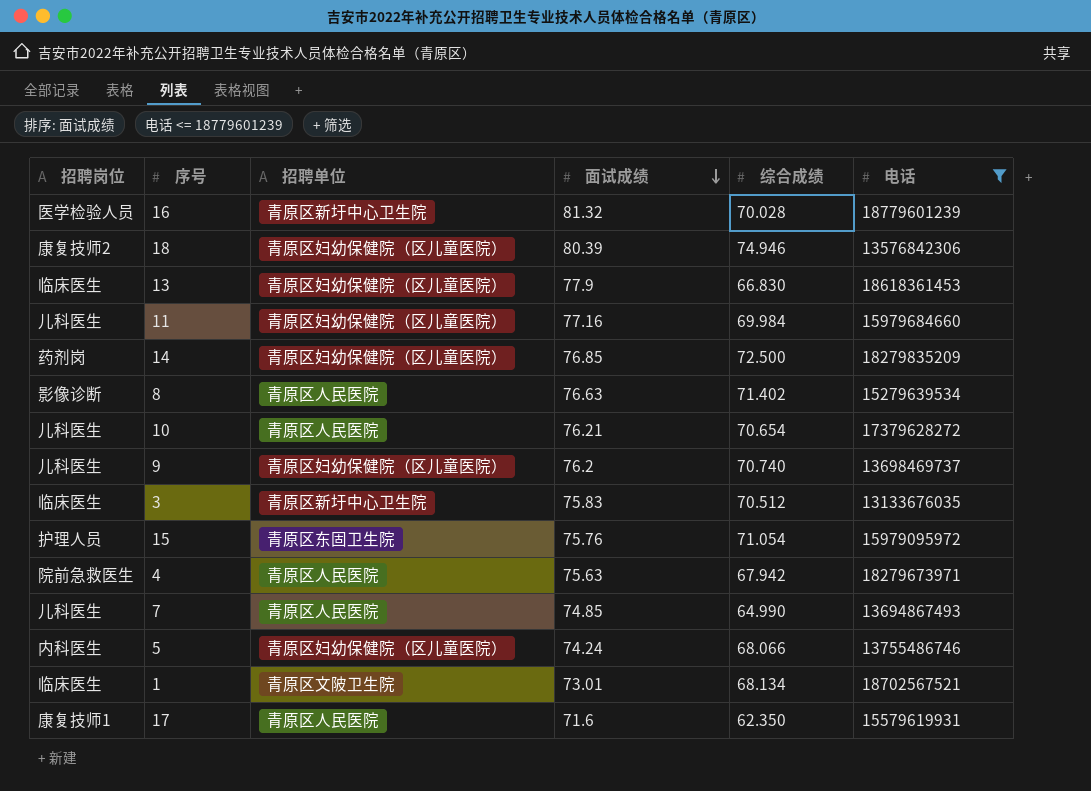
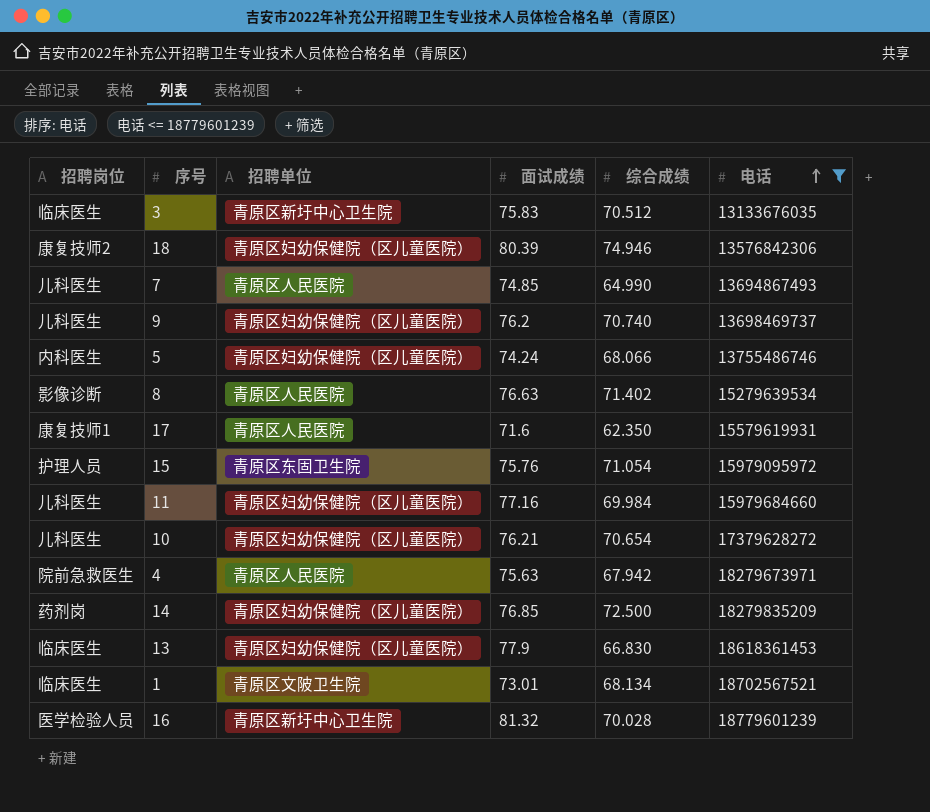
row order: 面试成绩 descending -> 电话 ascending
10 | 招聘单位: 青原区人民医院 -> 青原区妇幼保健院（区儿童医院）

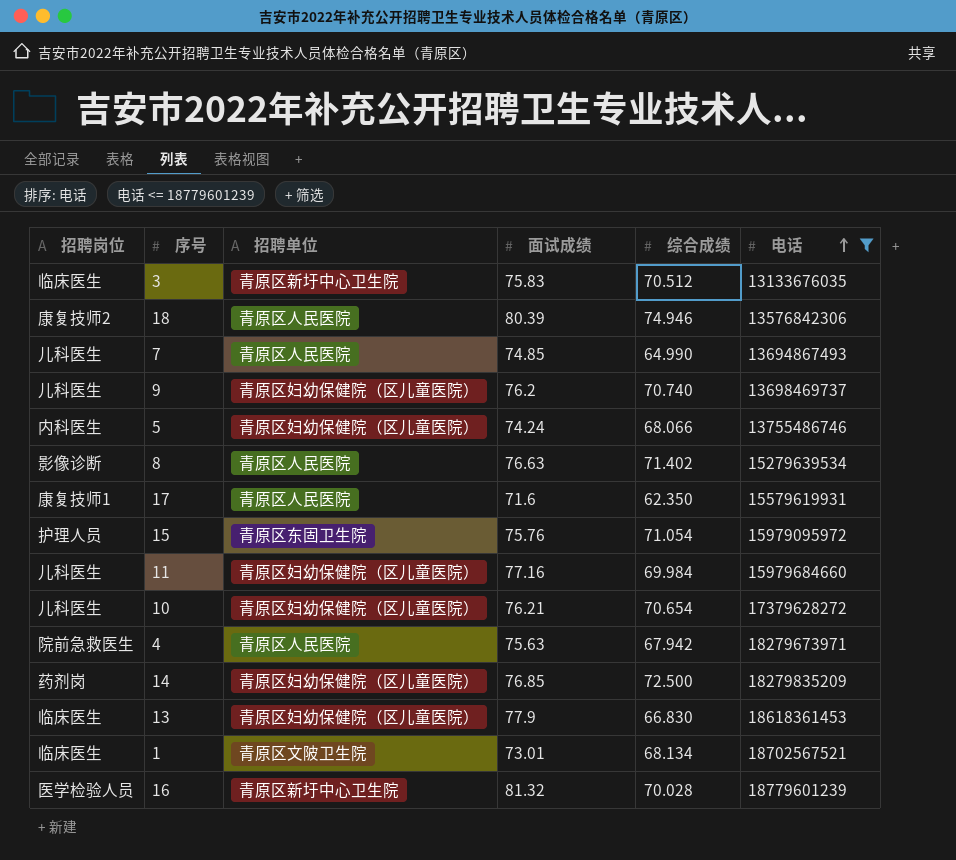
18 | 招聘单位: 青原区妇幼保健院（区儿童医院） -> 青原区人民医院

